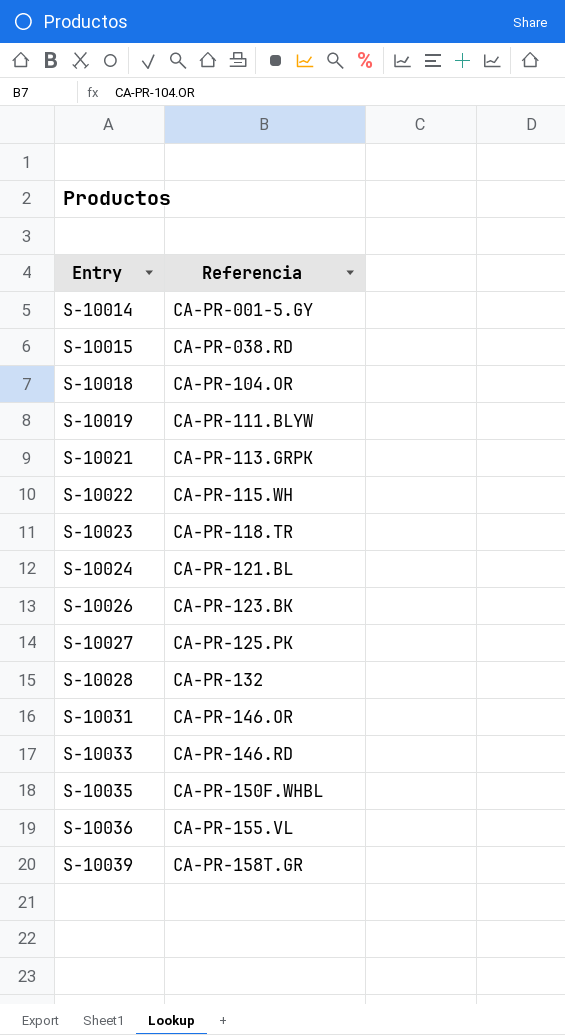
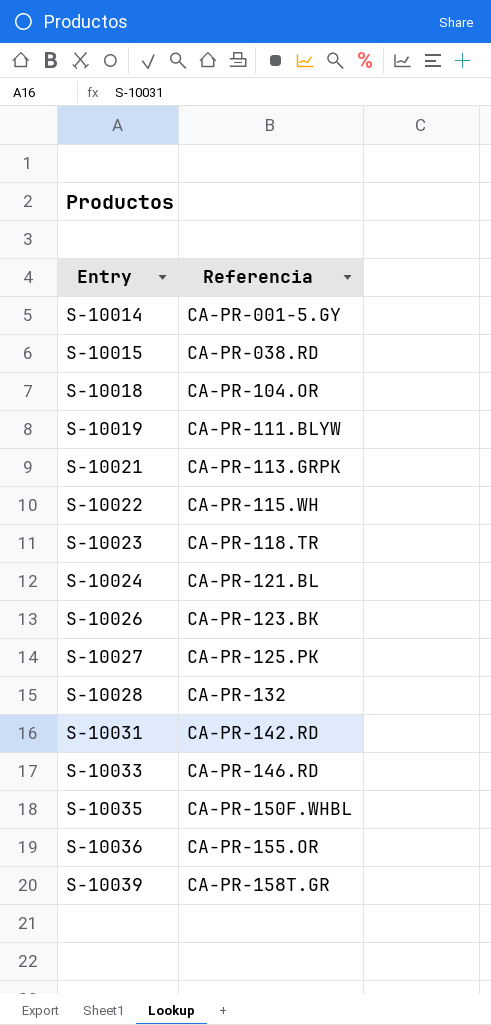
S-10031 | Referencia: CA-PR-146.OR -> CA-PR-142.RD
S-10036 | Referencia: CA-PR-155.VL -> CA-PR-155.OR

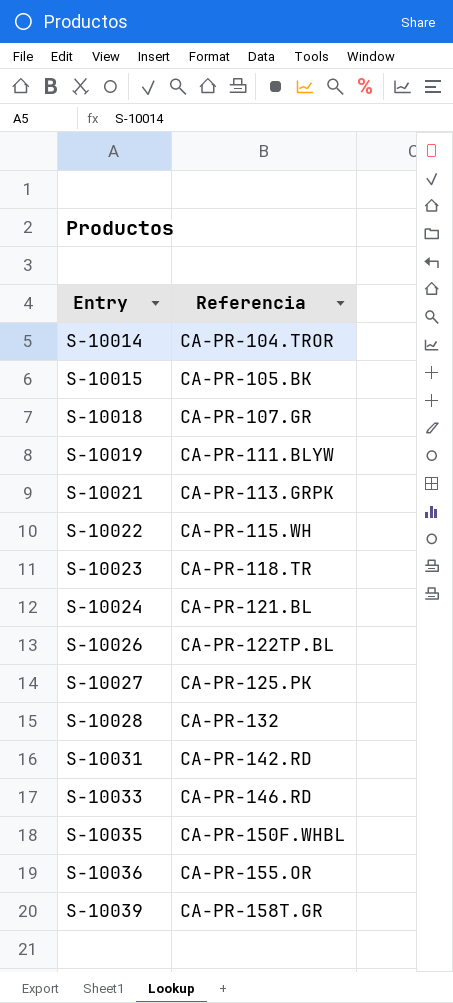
S-10014 | Referencia: CA-PR-001-5.GY -> CA-PR-104.TROR
S-10015 | Referencia: CA-PR-038.RD -> CA-PR-105.BK
S-10018 | Referencia: CA-PR-104.OR -> CA-PR-107.GR
S-10026 | Referencia: CA-PR-123.BK -> CA-PR-122TP.BL

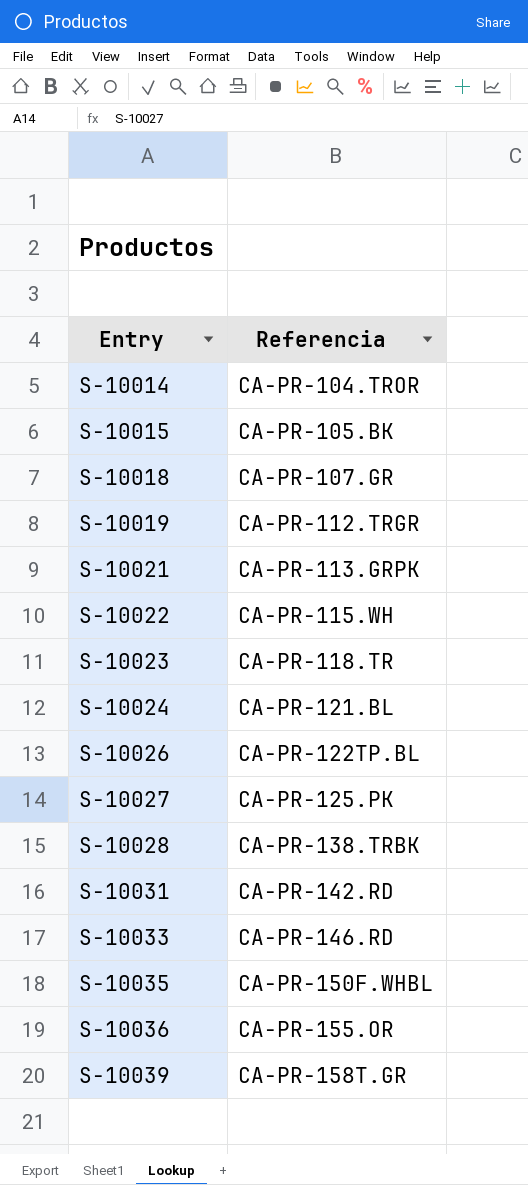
S-10019 | Referencia: CA-PR-111.BLYW -> CA-PR-112.TRGR
S-10028 | Referencia: CA-PR-132 -> CA-PR-138.TRBK

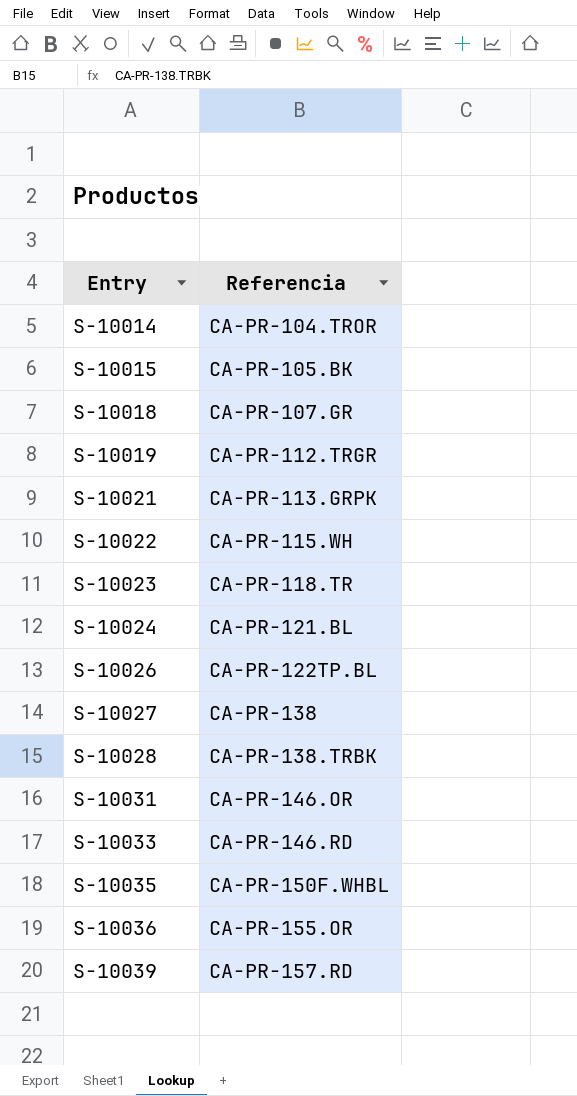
S-10027 | Referencia: CA-PR-125.PK -> CA-PR-138
S-10031 | Referencia: CA-PR-142.RD -> CA-PR-146.OR
S-10039 | Referencia: CA-PR-158T.GR -> CA-PR-157.RD

